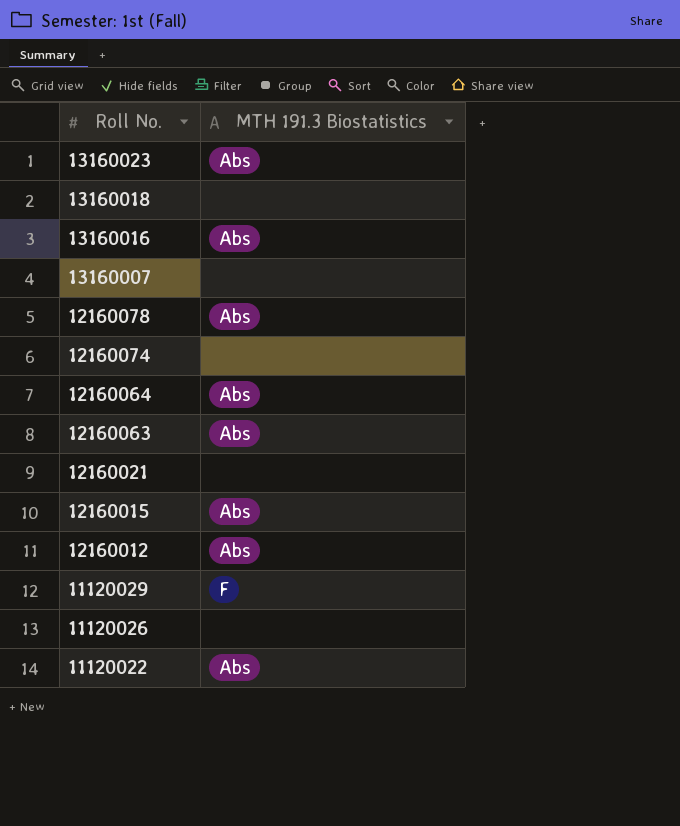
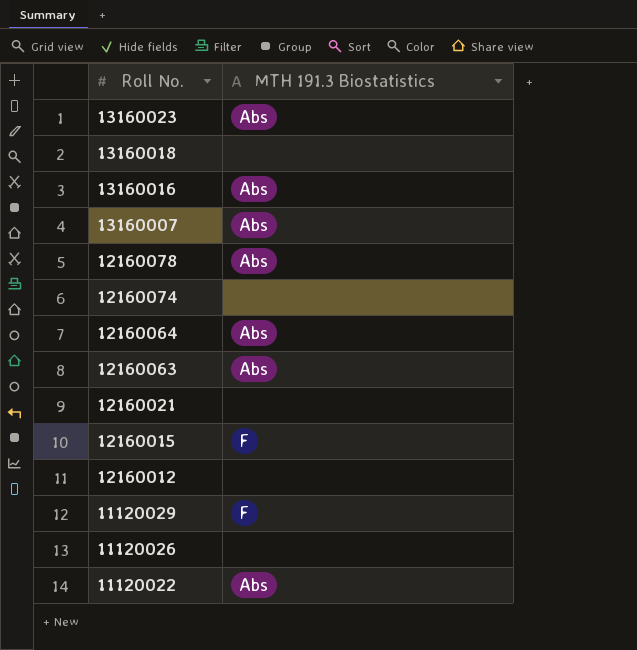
13160007 | MTH 191.3 Biostatistics: none -> Abs
12160015 | MTH 191.3 Biostatistics: Abs -> F
12160012 | MTH 191.3 Biostatistics: Abs -> none

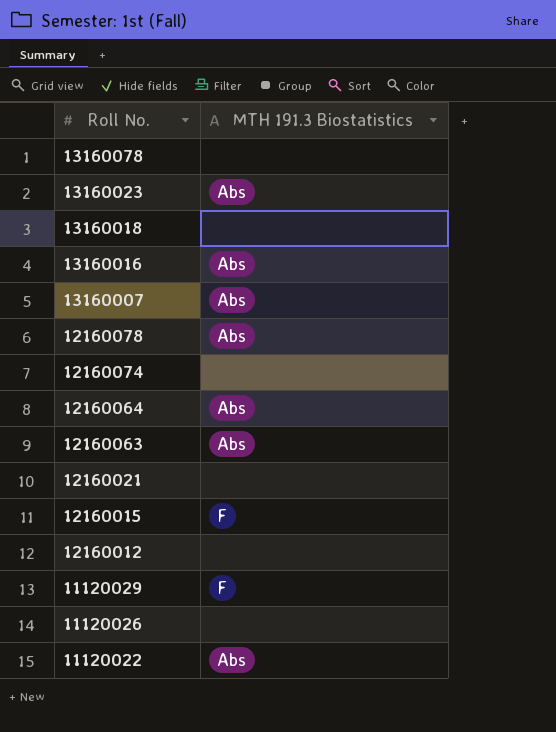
row 13160078: none -> none

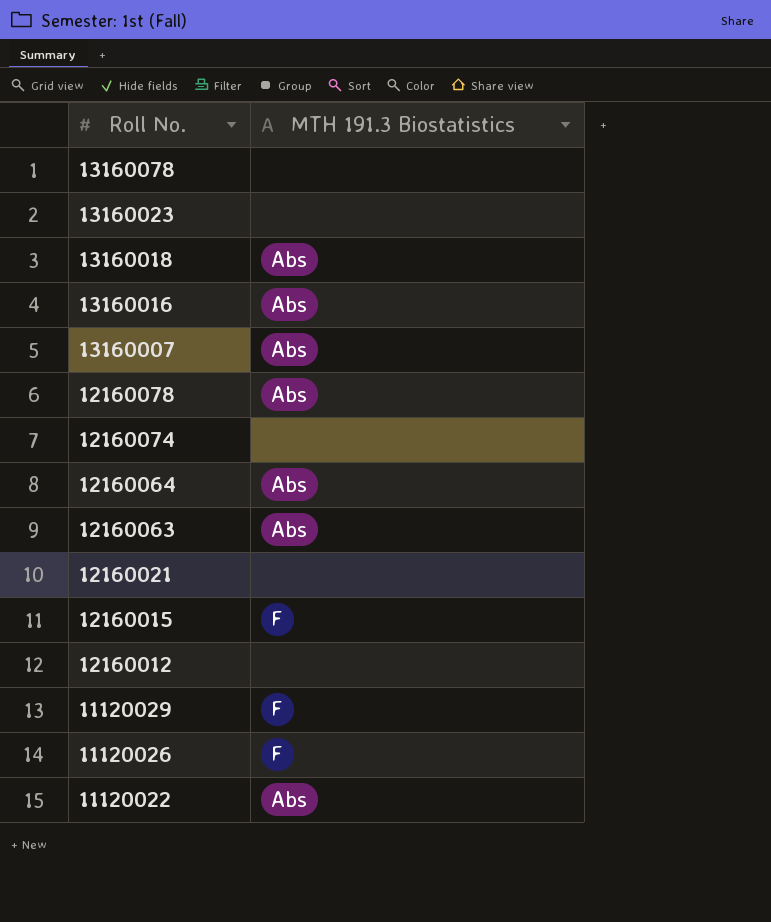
13160023 | MTH 191.3 Biostatistics: Abs -> none
13160018 | MTH 191.3 Biostatistics: none -> Abs
11120026 | MTH 191.3 Biostatistics: none -> F

